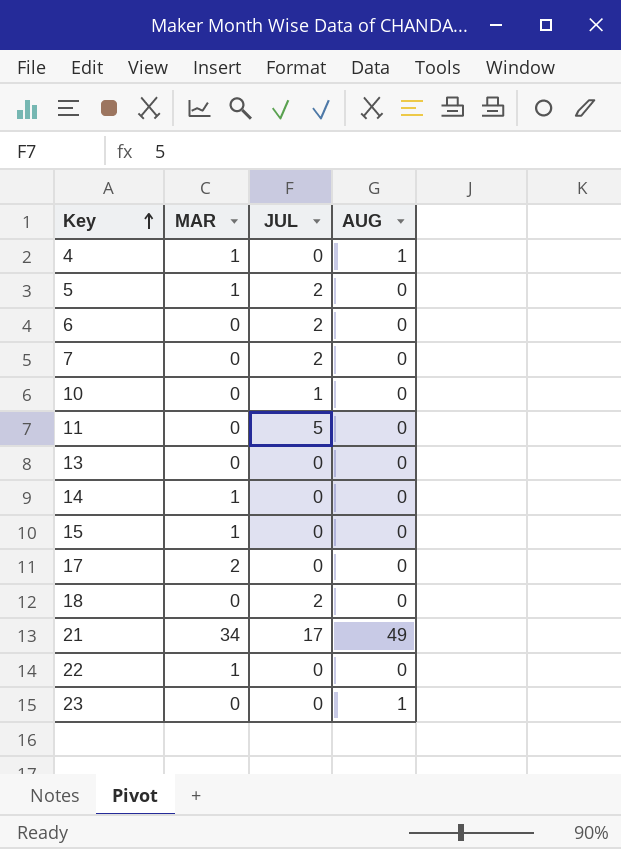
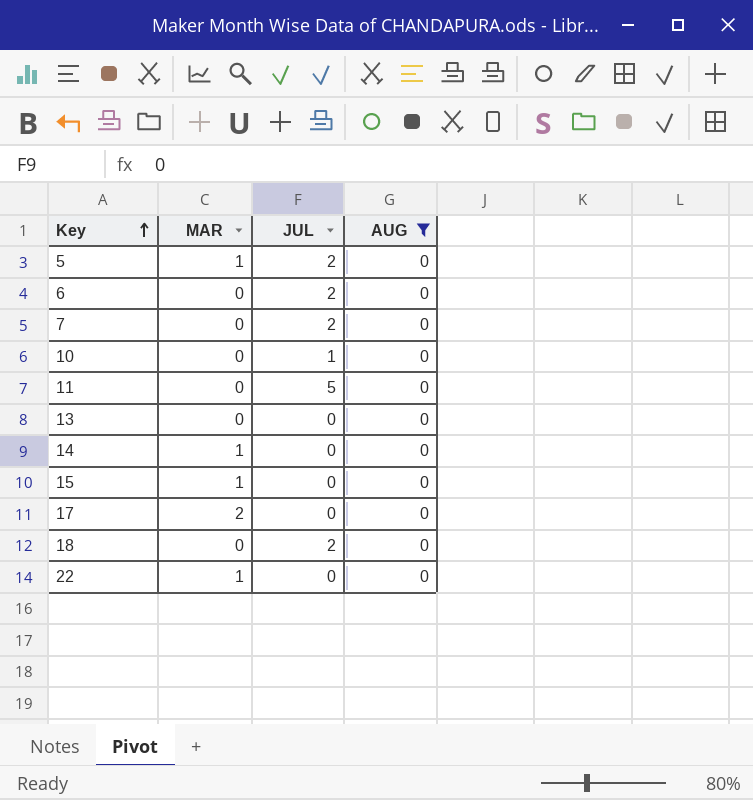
filter: none -> AUG = 0

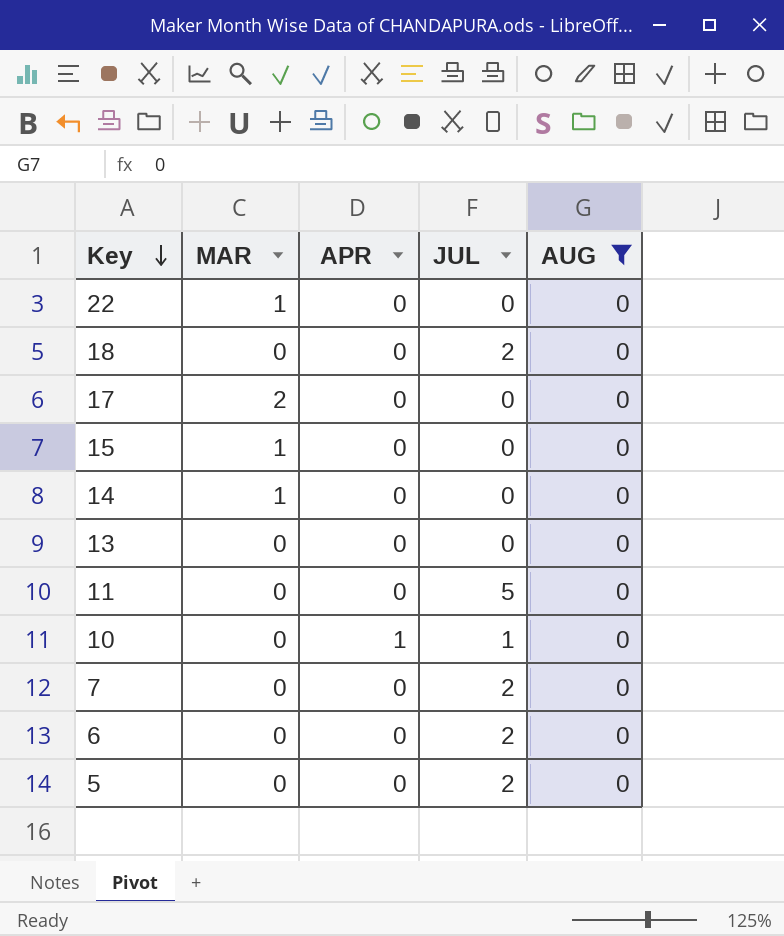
row order: Key ascending -> Key descending
column APR | position: none -> 3
5 | MAR: 1 -> 0

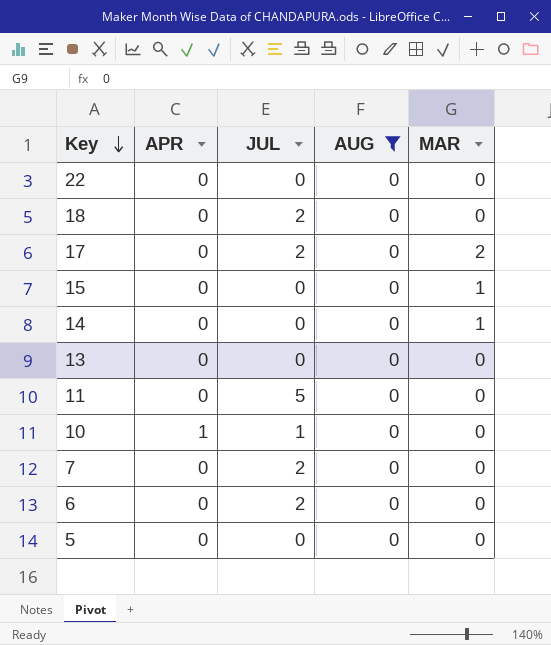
column MAR | position: 2 -> 5
22 | MAR: 1 -> 0
17 | JUL: 0 -> 2
5 | JUL: 2 -> 0

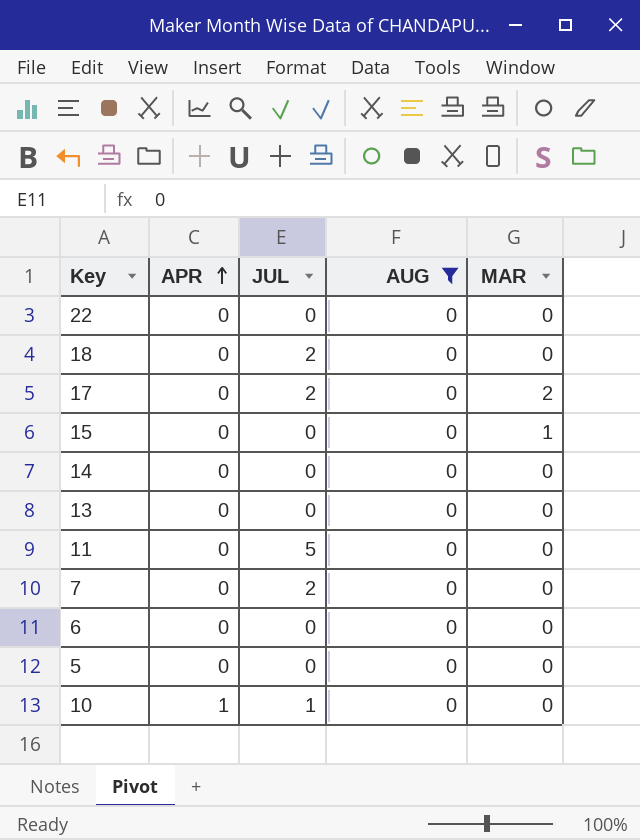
row order: Key descending -> APR ascending
14 | MAR: 1 -> 0
6 | JUL: 2 -> 0

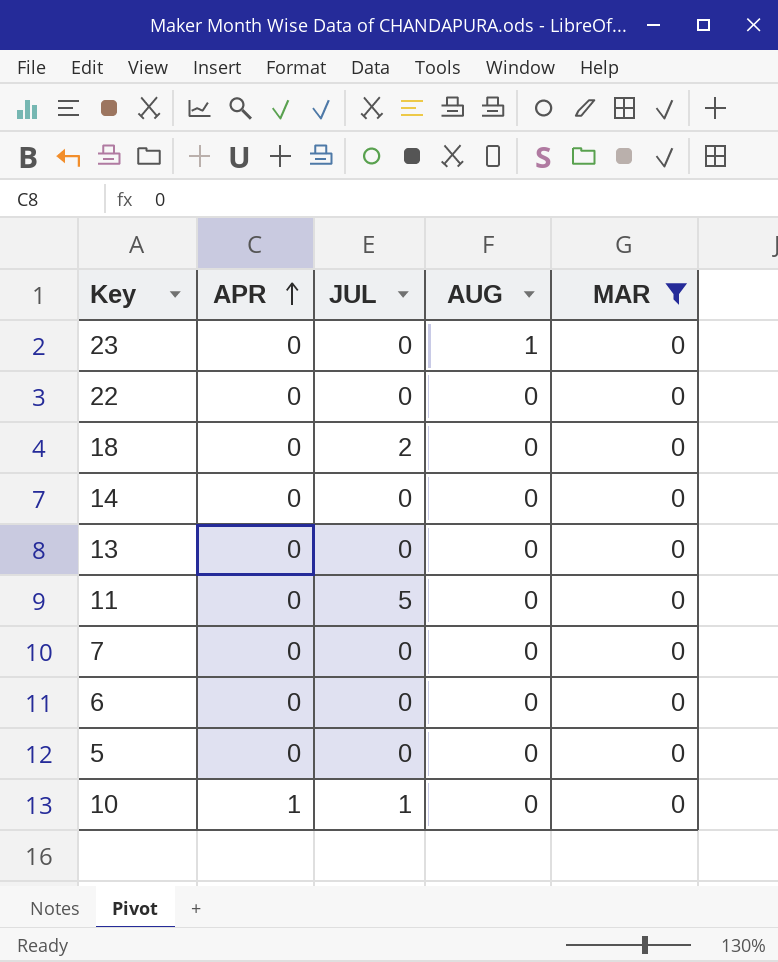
filter: AUG = 0 -> MAR = 0
7 | JUL: 2 -> 0

